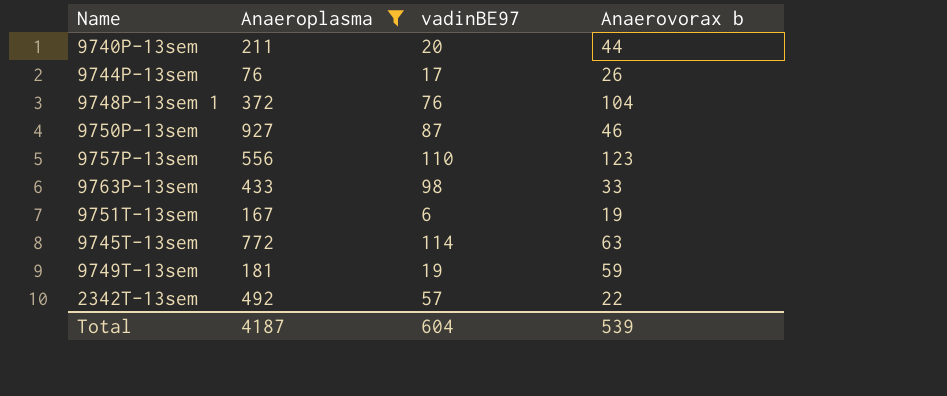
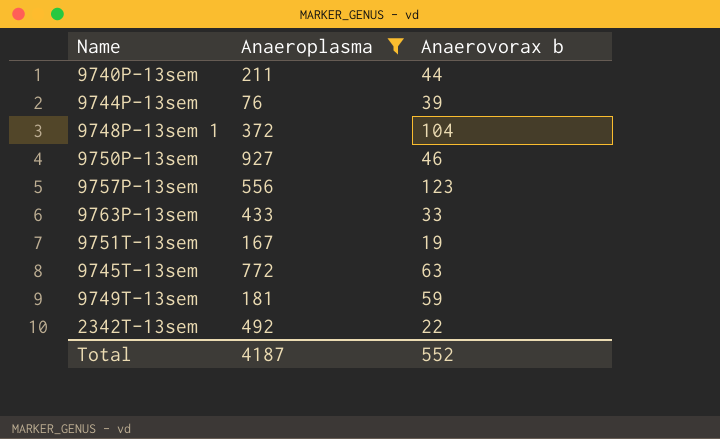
column vadinBE97 | position: 3 -> none
9744P-13sem | Anaerovorax b: 26 -> 39
Total | Anaerovorax b: 539 -> 552

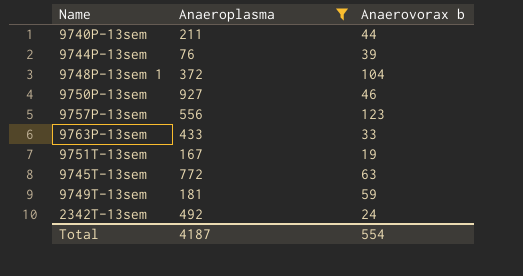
2342T-13sem | Anaerovorax b: 22 -> 24
Total | Anaerovorax b: 552 -> 554

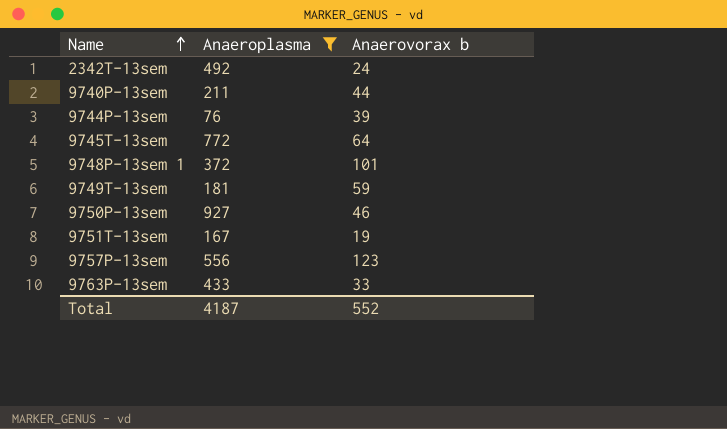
row order: none -> Name ascending
9745T-13sem | Anaerovorax b: 63 -> 64
9748P-13sem 1 | Anaerovorax b: 104 -> 101
Total | Anaerovorax b: 554 -> 552

